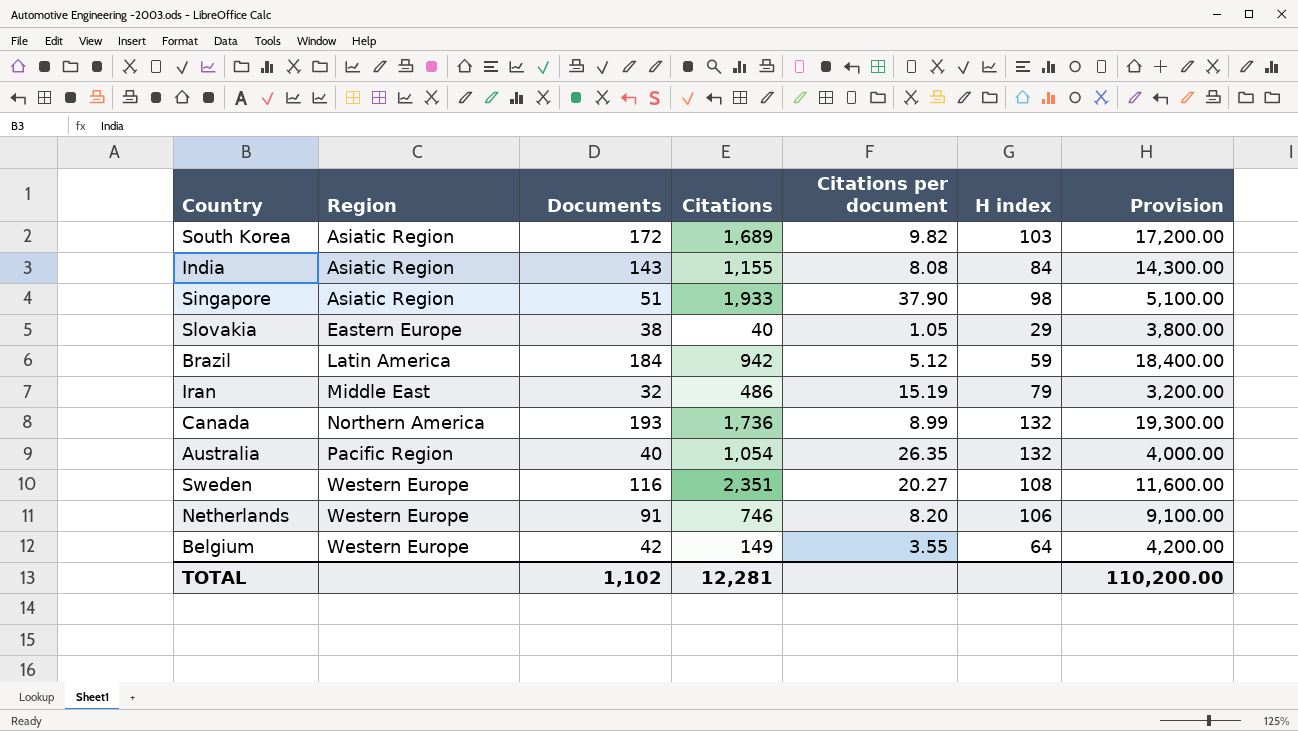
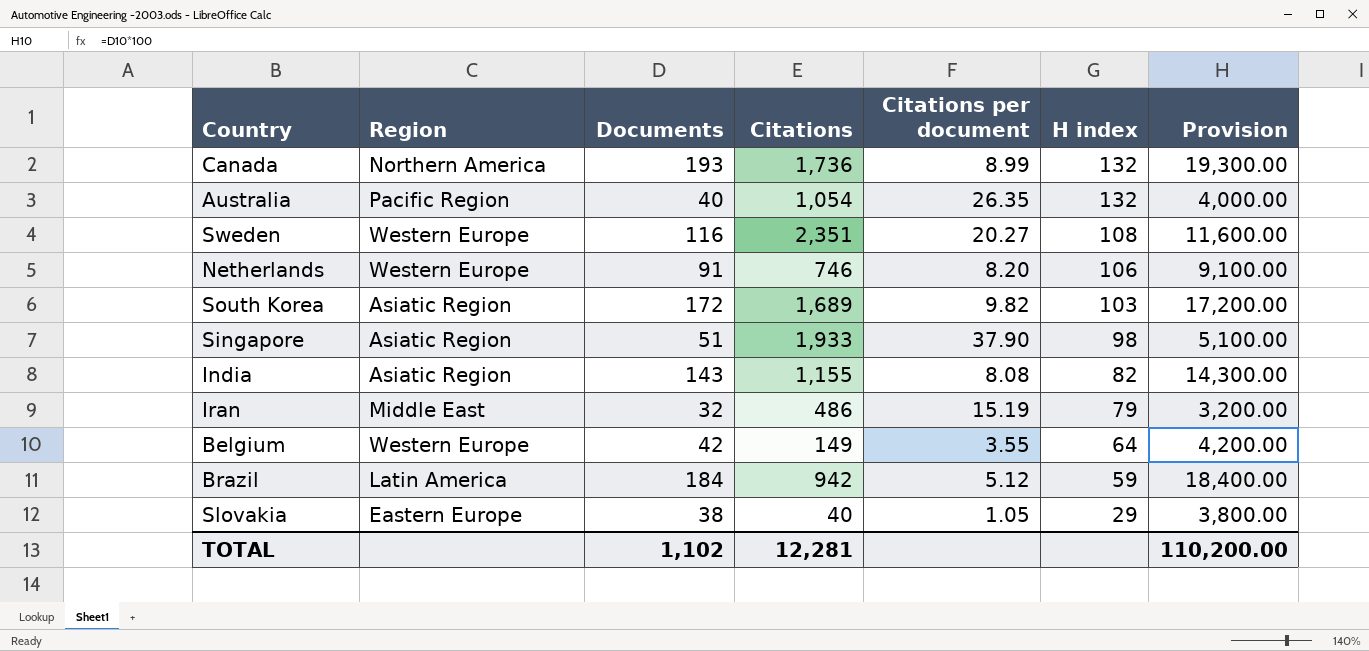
row order: Region ascending -> H index descending
India | H index: 84 -> 82

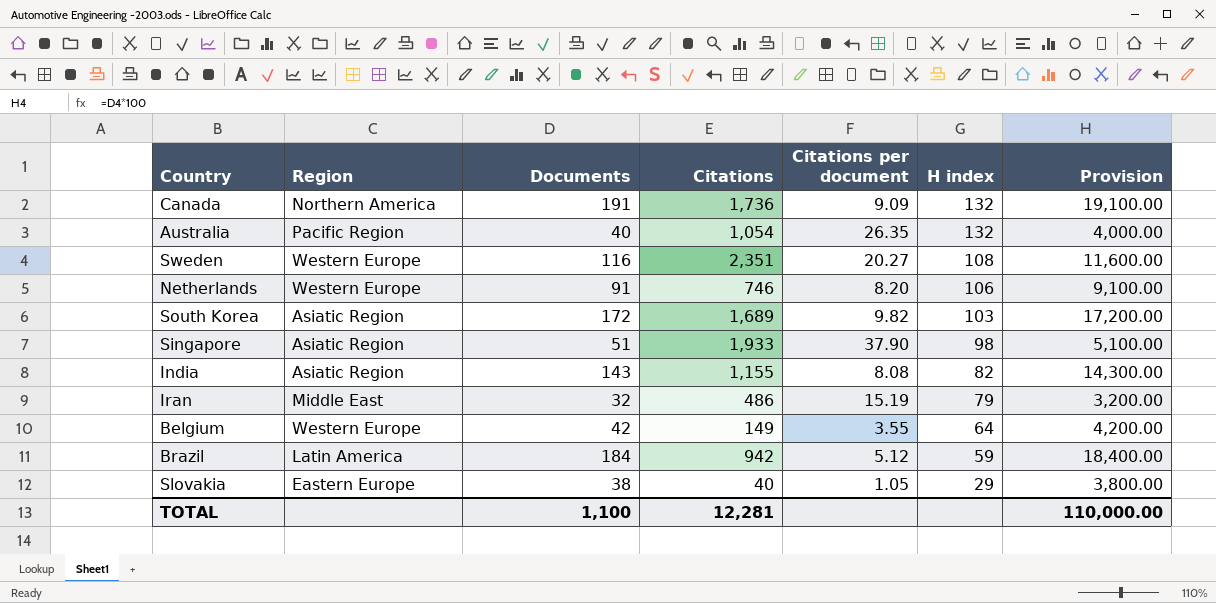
Canada | Documents: 193 -> 191
Canada | Citations per document: 8.99 -> 9.09
Canada | Provision: 19,300.00 -> 19,100.00
TOTAL | Documents: 1,102 -> 1,100
TOTAL | Provision: 110,200.00 -> 110,000.00

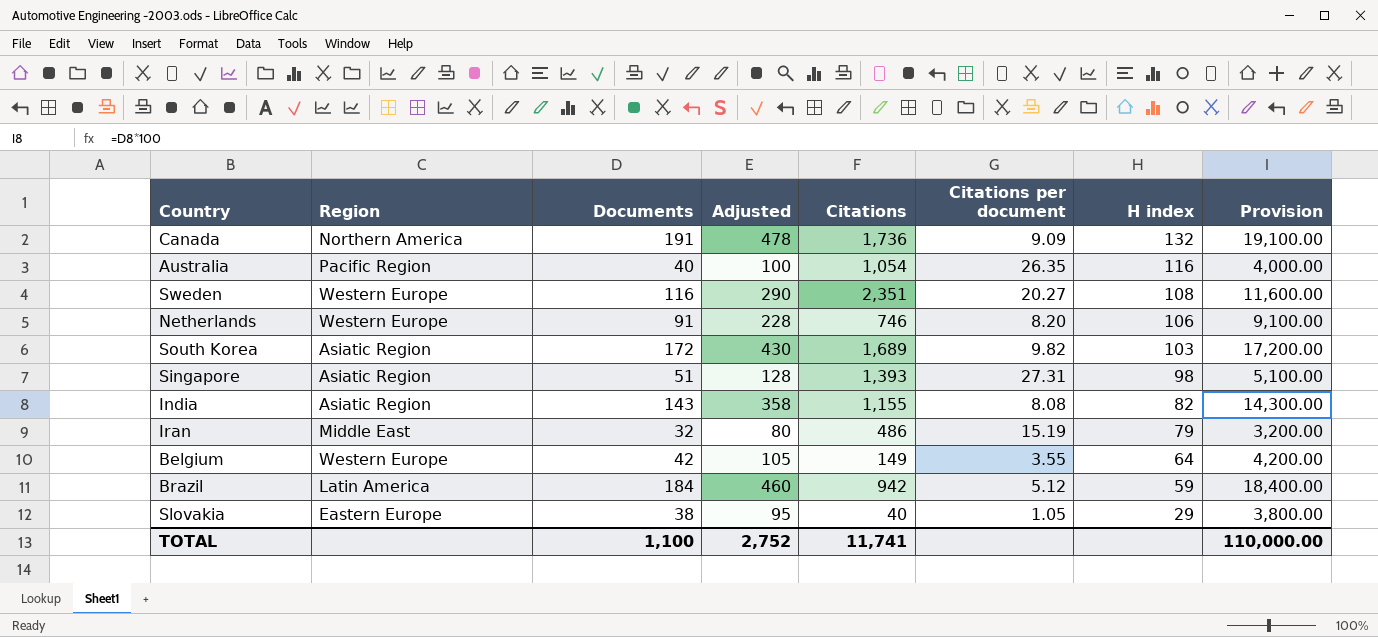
column Adjusted | formula: none -> [Documents] * 2.5
Australia | H index: 132 -> 116
Singapore | Citations: 1,933 -> 1,393
Singapore | Citations per document: 37.90 -> 27.31
TOTAL | Citations: 12,281 -> 11,741

